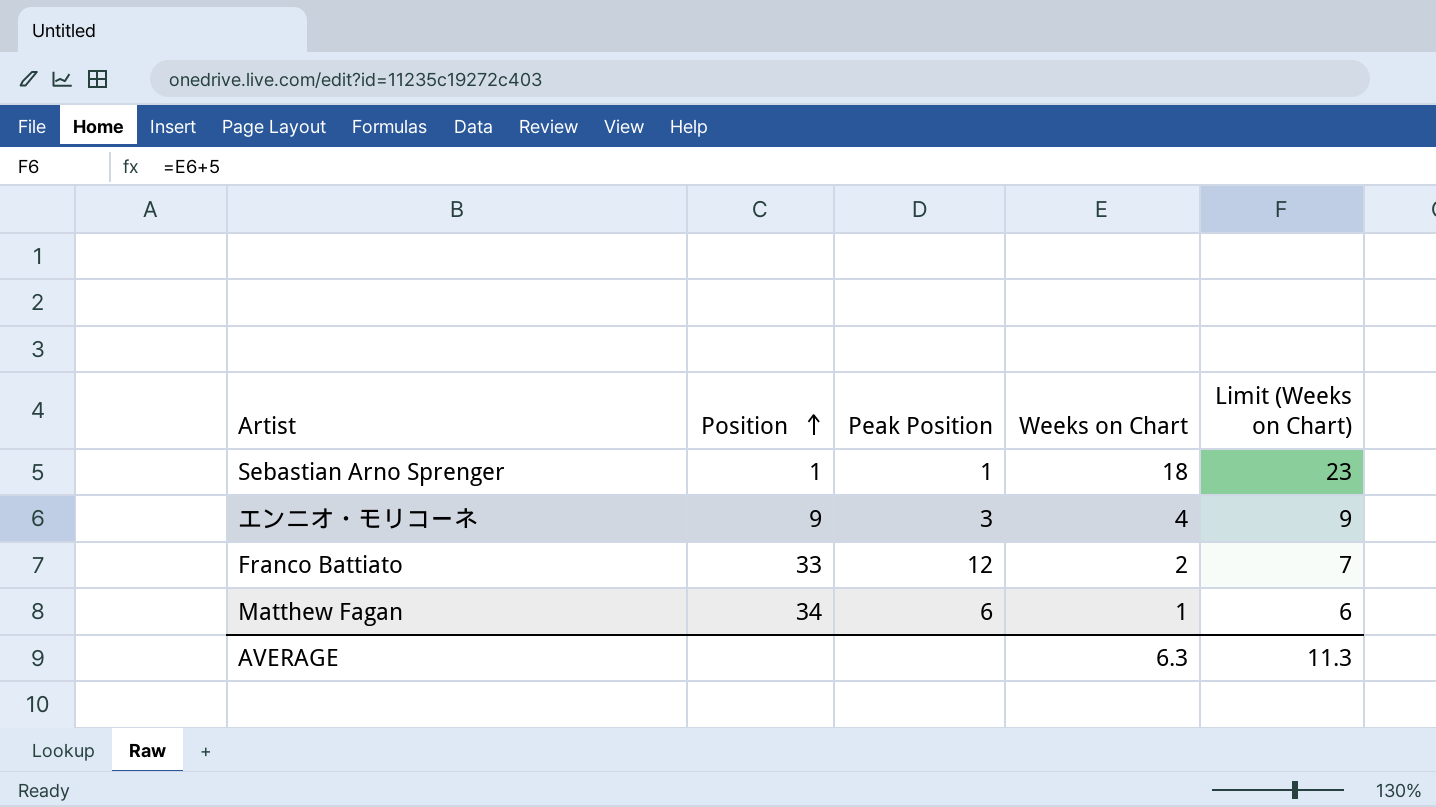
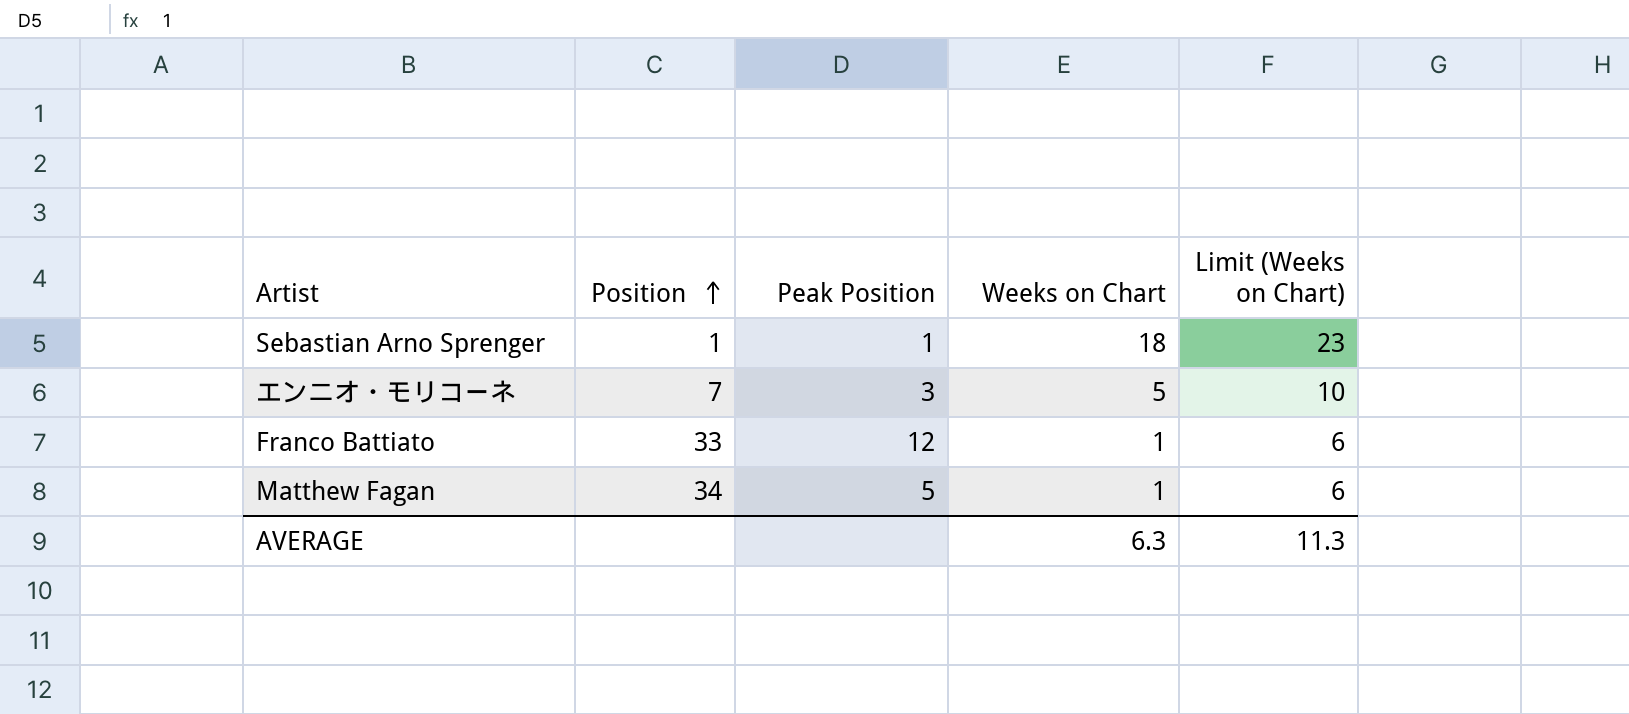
エンニオ・モリコーネ | Position: 9 -> 7
エンニオ・モリコーネ | Weeks on Chart: 4 -> 5
エンニオ・モリコーネ | Limit (Weeks on Chart): 9 -> 10
Franco Battiato | Weeks on Chart: 2 -> 1
Franco Battiato | Limit (Weeks on Chart): 7 -> 6
Matthew Fagan | Peak Position: 6 -> 5

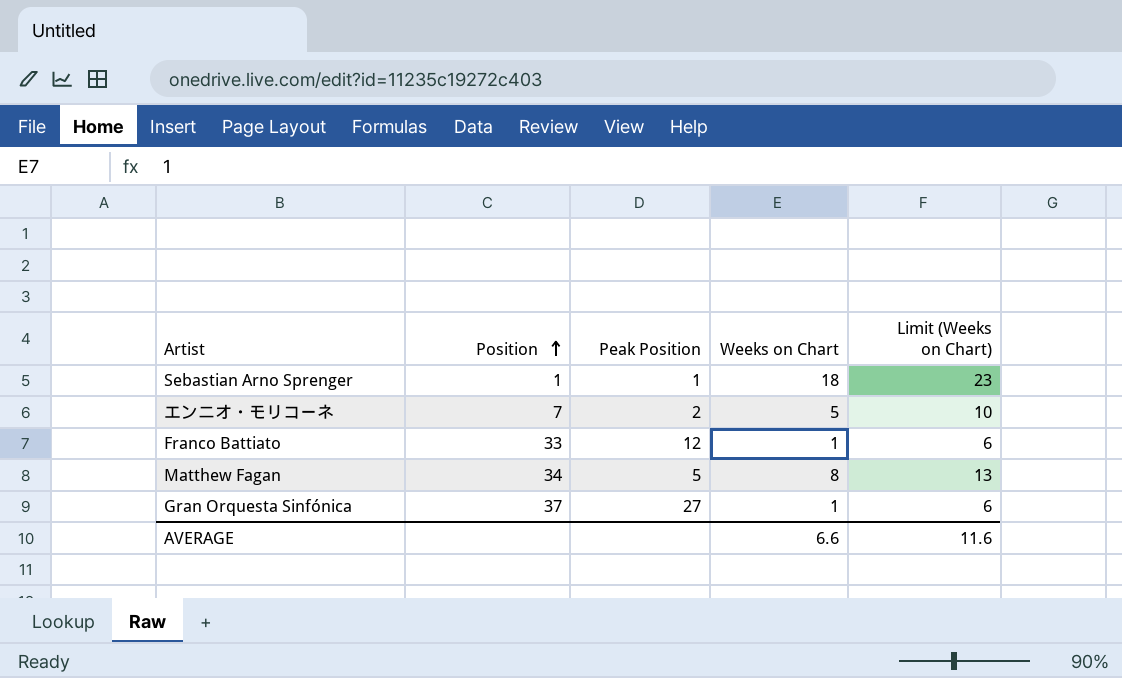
エンニオ・モリコーネ | Peak Position: 3 -> 2
Matthew Fagan | Weeks on Chart: 1 -> 8
Matthew Fagan | Limit (Weeks on Chart): 6 -> 13
row Gran Orquesta Sinfónica: none -> 37 | 27 | 1 | 6
AVERAGE | Weeks on Chart: 6.3 -> 6.6
AVERAGE | Limit (Weeks on Chart): 11.3 -> 11.6

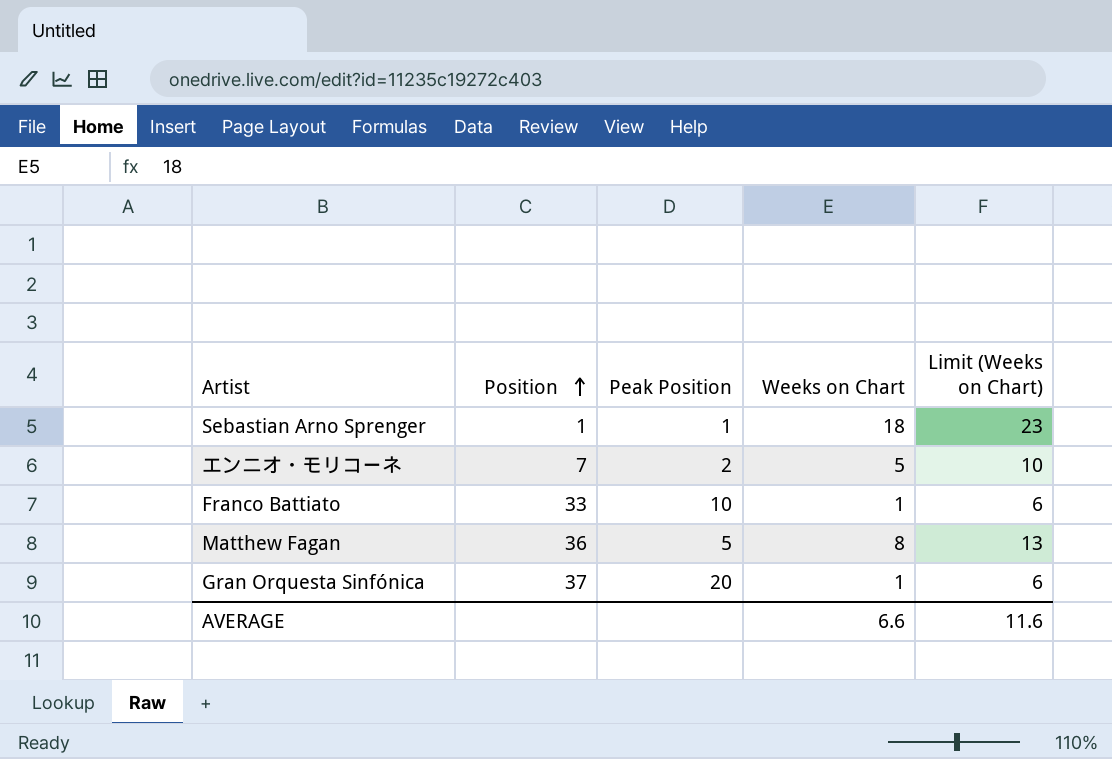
Franco Battiato | Peak Position: 12 -> 10
Matthew Fagan | Position: 34 -> 36
Gran Orquesta Sinfónica | Peak Position: 27 -> 20

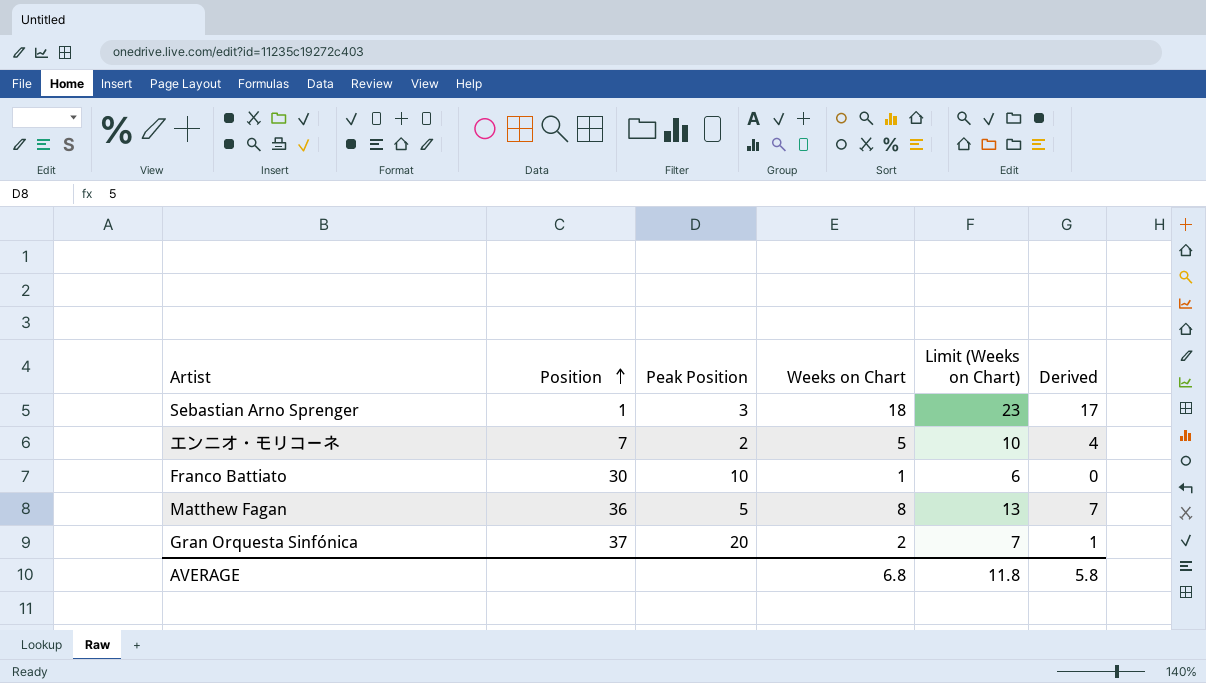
column Derived | formula: none -> [Weeks on Chart] - 1
Sebastian Arno Sprenger | Peak Position: 1 -> 3
Franco Battiato | Position: 33 -> 30
Gran Orquesta Sinfónica | Weeks on Chart: 1 -> 2
Gran Orquesta Sinfónica | Limit (Weeks on Chart): 6 -> 7
AVERAGE | Weeks on Chart: 6.6 -> 6.8
AVERAGE | Limit (Weeks on Chart): 11.6 -> 11.8

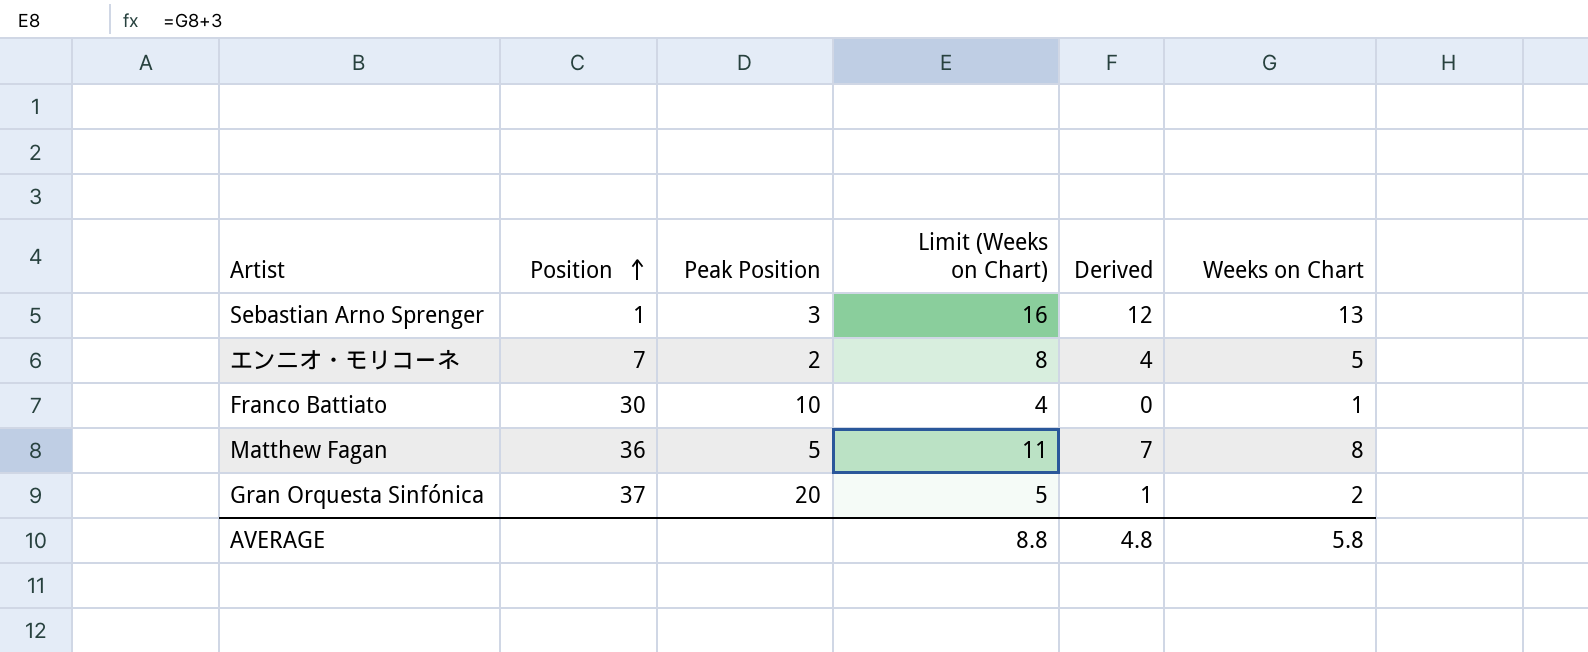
column Limit (Weeks on Chart) | formula: [Weeks on Chart] + 5 -> [Weeks on Chart] + 3
column Weeks on Chart | position: 4 -> 6
Sebastian Arno Sprenger | Derived: 17 -> 12
Sebastian Arno Sprenger | Weeks on Chart: 18 -> 13
AVERAGE | Limit (Weeks on Chart): 11.8 -> 8.8
AVERAGE | Derived: 5.8 -> 4.8
AVERAGE | Weeks on Chart: 6.8 -> 5.8

